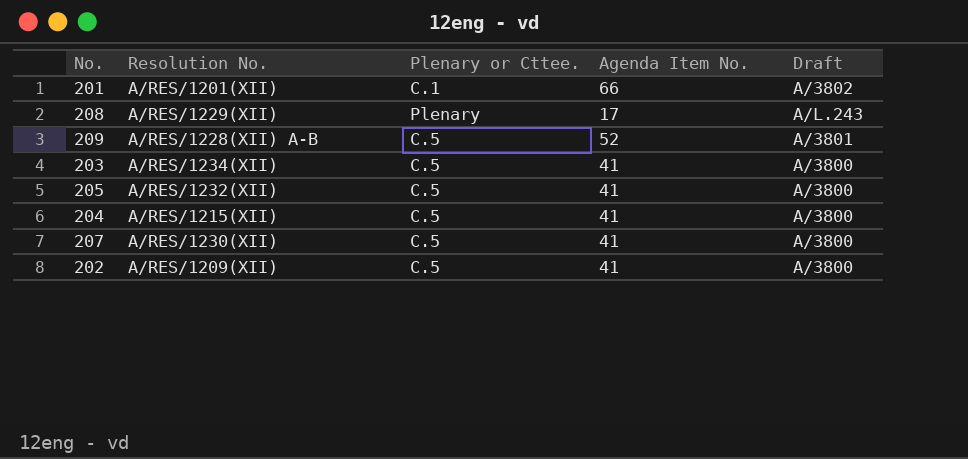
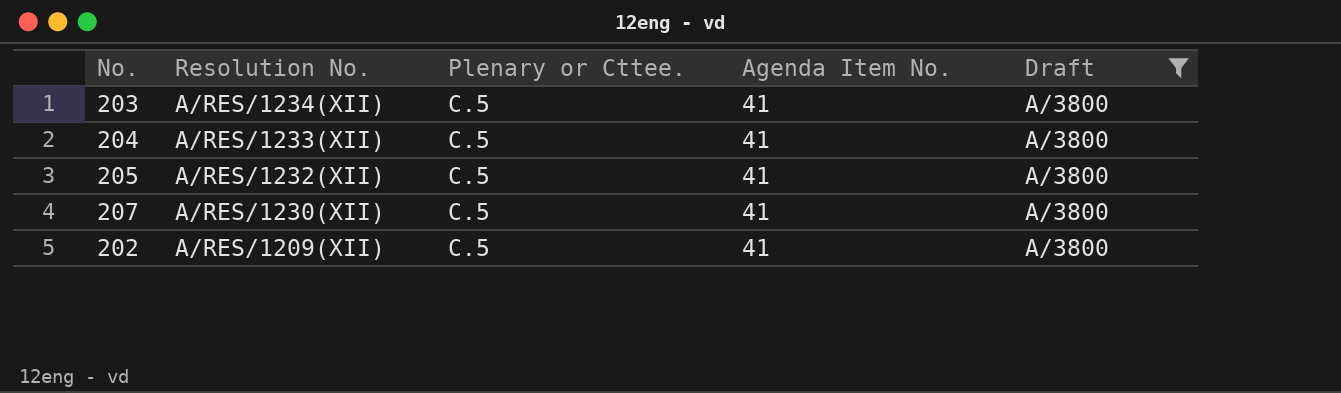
filter: none -> Draft = A/3800
row order: none -> Resolution No. descending
204 | Resolution No.: A/RES/1215(XII) -> A/RES/1233(XII)

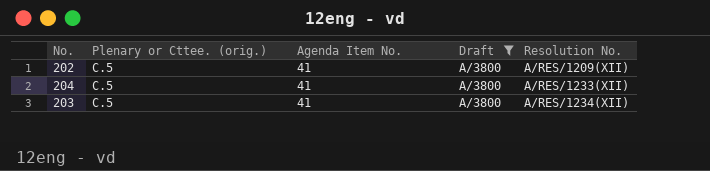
row order: Resolution No. descending -> Resolution No. ascending
column name: Plenary or Cttee. -> Plenary or Cttee. (orig.)
column Resolution No. | position: 2 -> 5
row 205: A/RES/1232(XII) | C.5 | 41 | A/3800 -> none
row 207: A/RES/1230(XII) | C.5 | 41 | A/3800 -> none

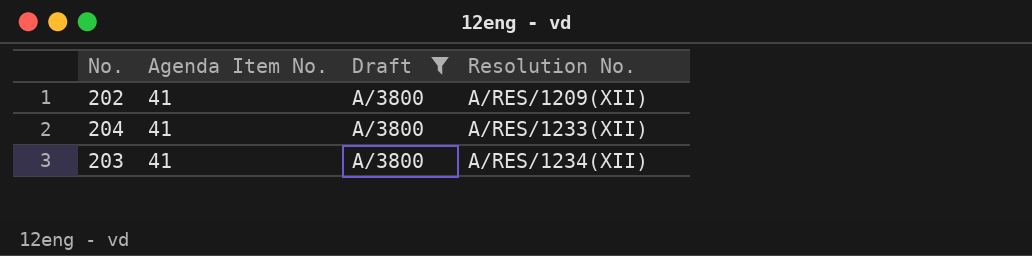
column Plenary or Cttee. (orig.) | position: 2 -> none

